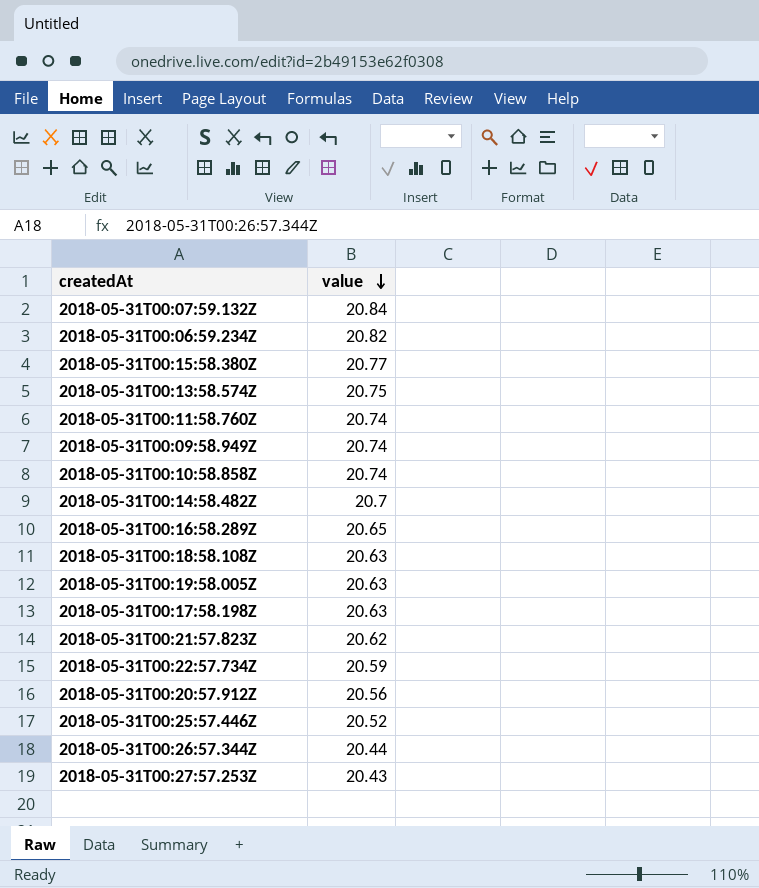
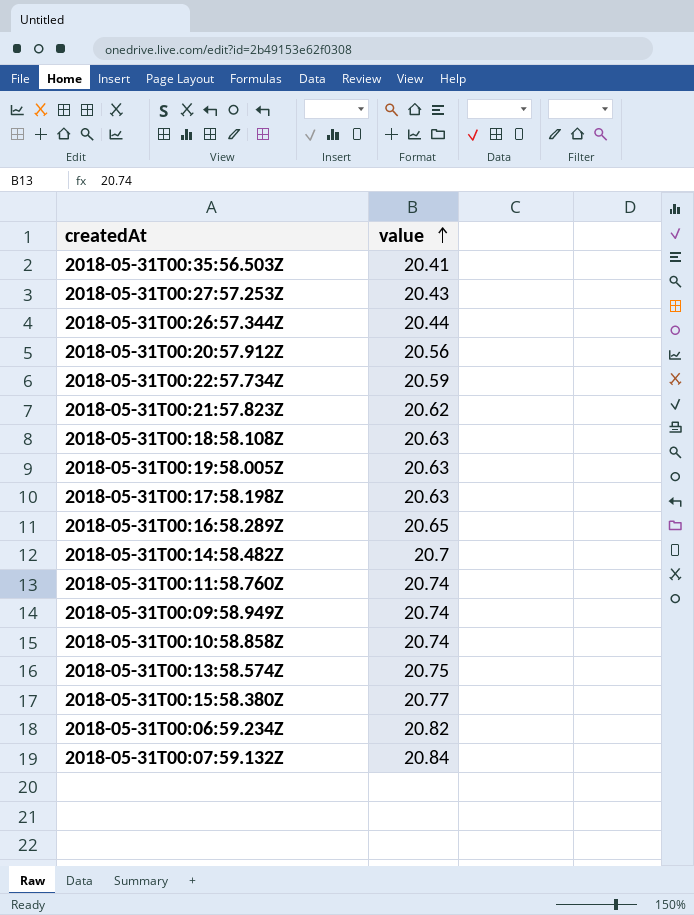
row order: value descending -> value ascending
row 2018-05-31T00:25:57.446Z: 20.52 -> none
row 2018-05-31T00:35:56.503Z: none -> 20.41

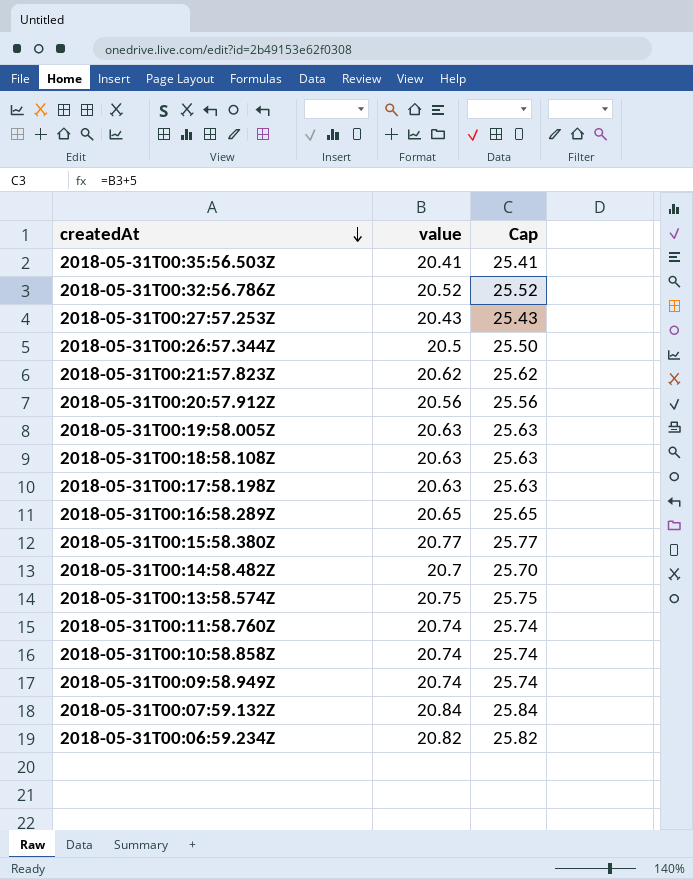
row order: value ascending -> createdAt descending
column Cap | formula: none -> [value] + 5
row 2018-05-31T00:22:57.734Z: 20.59 -> none
row 2018-05-31T00:32:56.786Z: none -> 20.52 | 25.52
2018-05-31T00:26:57.344Z | value: 20.44 -> 20.5

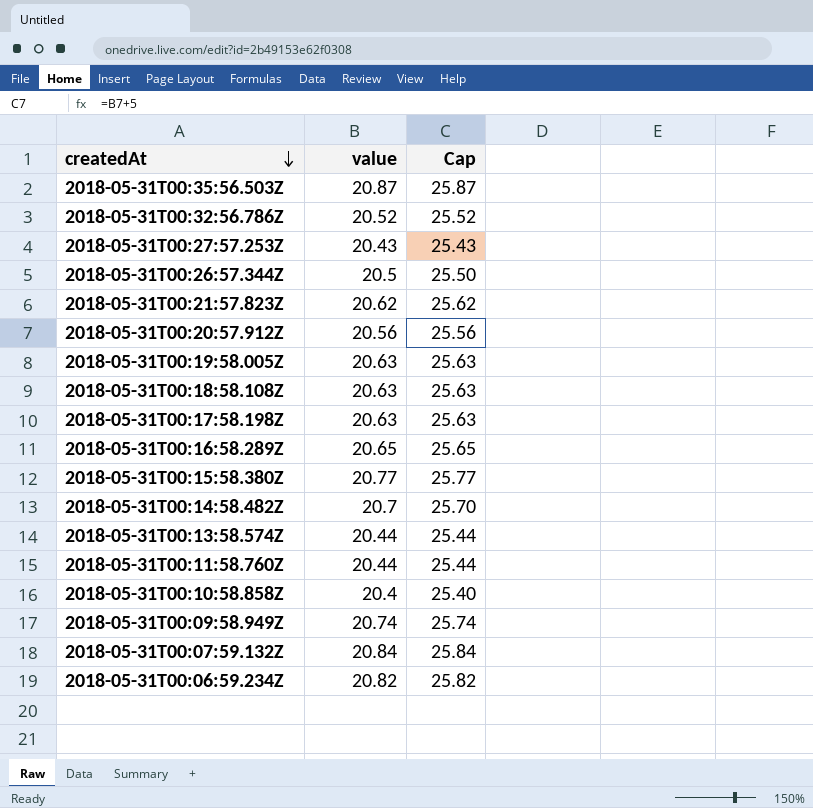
2018-05-31T00:35:56.503Z | value: 20.41 -> 20.87
2018-05-31T00:35:56.503Z | Cap: 25.41 -> 25.87
2018-05-31T00:13:58.574Z | value: 20.75 -> 20.44
2018-05-31T00:13:58.574Z | Cap: 25.75 -> 25.44
2018-05-31T00:11:58.760Z | value: 20.74 -> 20.44
2018-05-31T00:11:58.760Z | Cap: 25.74 -> 25.44
2018-05-31T00:10:58.858Z | value: 20.74 -> 20.4
2018-05-31T00:10:58.858Z | Cap: 25.74 -> 25.40

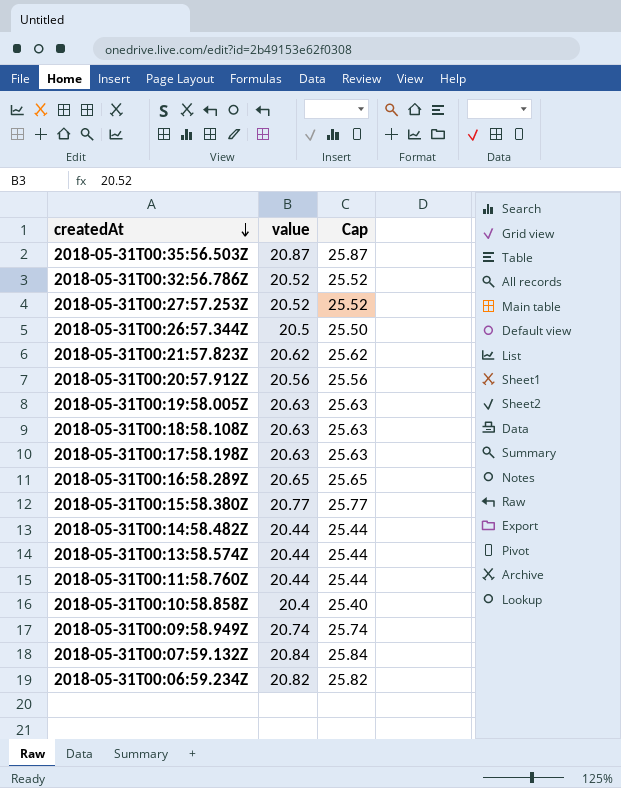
2018-05-31T00:27:57.253Z | value: 20.43 -> 20.52
2018-05-31T00:27:57.253Z | Cap: 25.43 -> 25.52
2018-05-31T00:14:58.482Z | value: 20.7 -> 20.44
2018-05-31T00:14:58.482Z | Cap: 25.70 -> 25.44

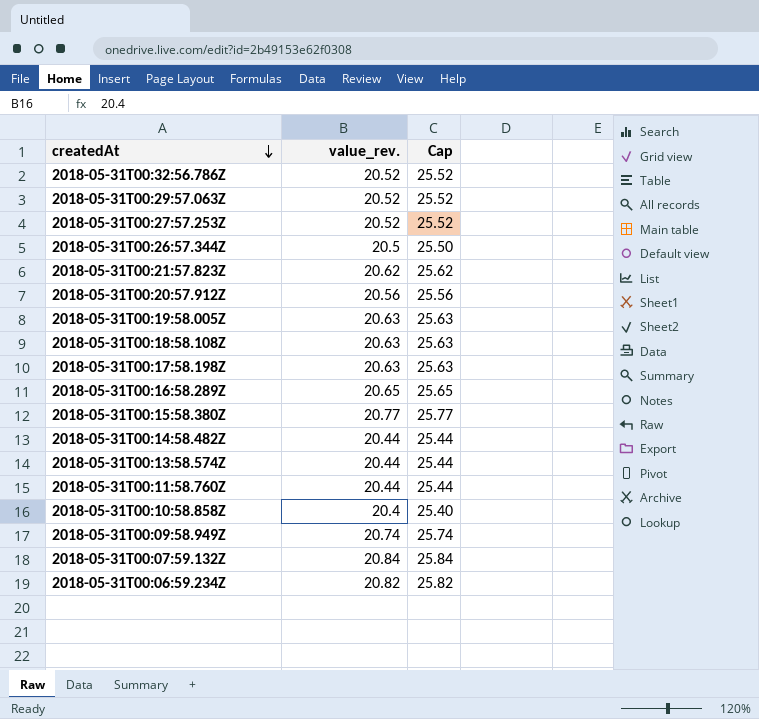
column name: value -> value_rev.
row 2018-05-31T00:35:56.503Z: 20.87 | 25.87 -> none
row 2018-05-31T00:29:57.063Z: none -> 20.52 | 25.52

